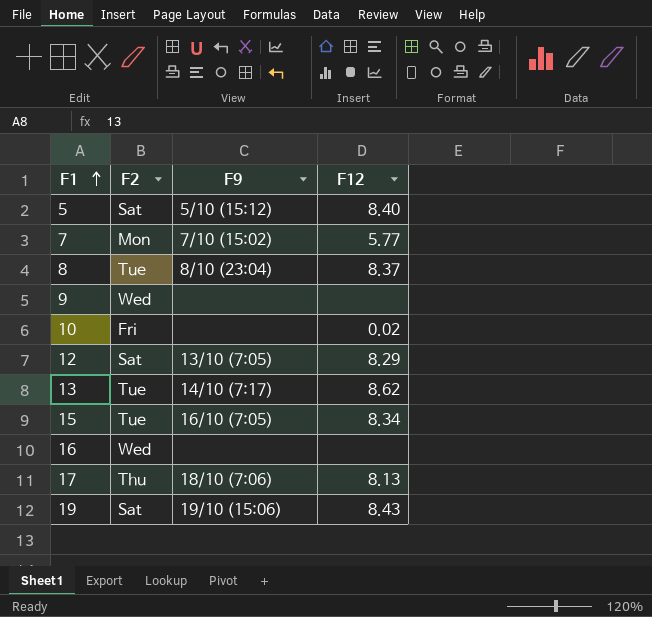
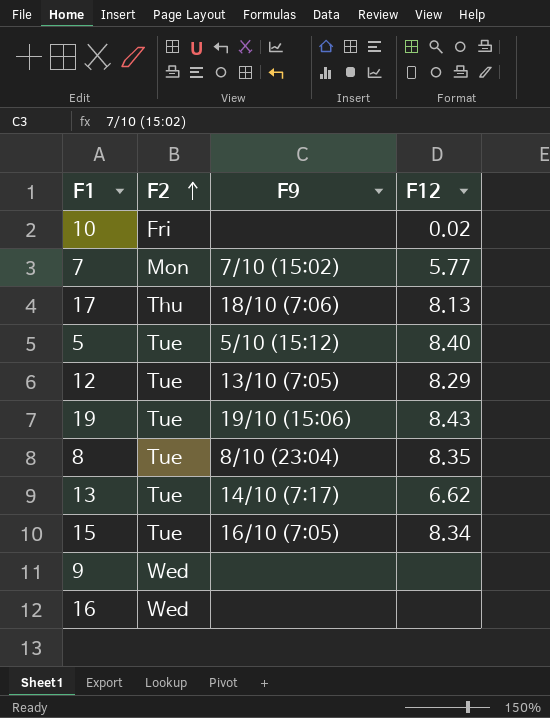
row order: F1 ascending -> F2 ascending
5 | F2: Sat -> Tue
12 | F2: Sat -> Tue
19 | F2: Sat -> Tue
8 | F12: 8.37 -> 8.35
13 | F12: 8.62 -> 6.62

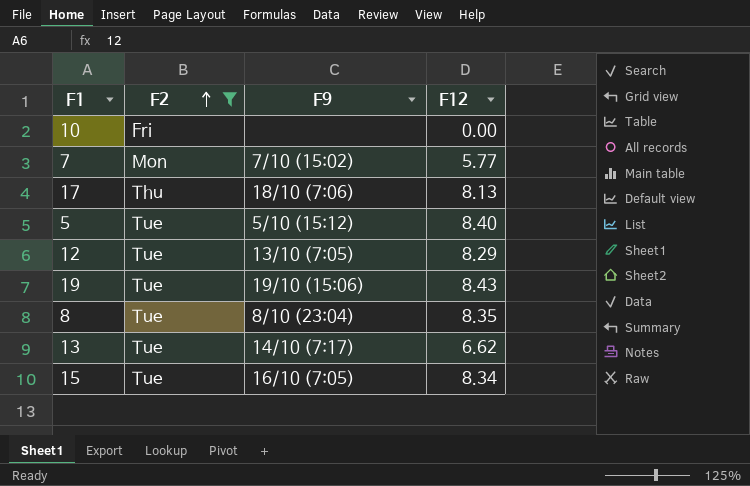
filter: none -> F2 != Wed
10 | F12: 0.02 -> 0.00

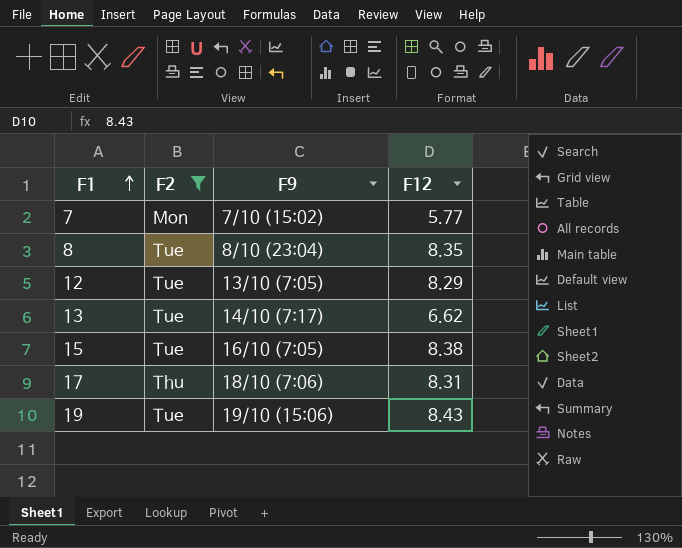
row order: F2 ascending -> F1 ascending
row 10: Fri | none | 0.00 -> none
row 5: Tue | 5/10 (15:12) | 8.40 -> none
15 | F12: 8.34 -> 8.38
17 | F12: 8.13 -> 8.31

